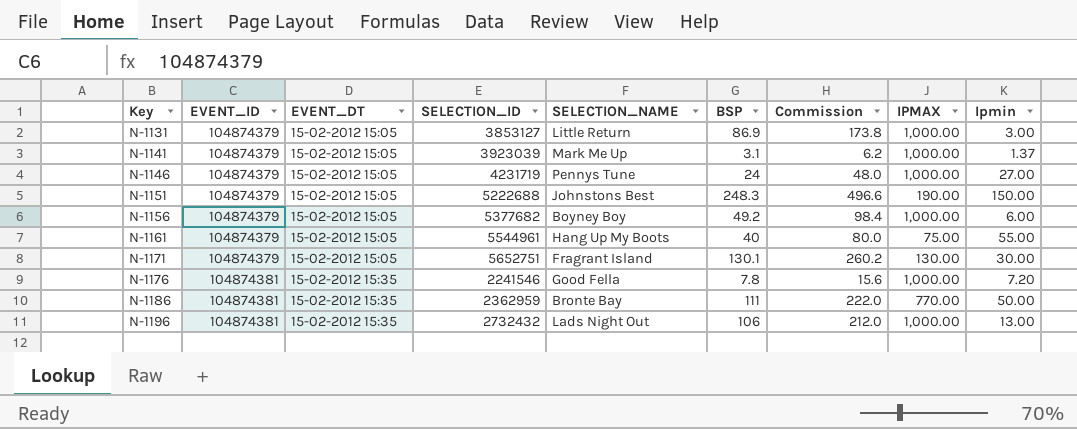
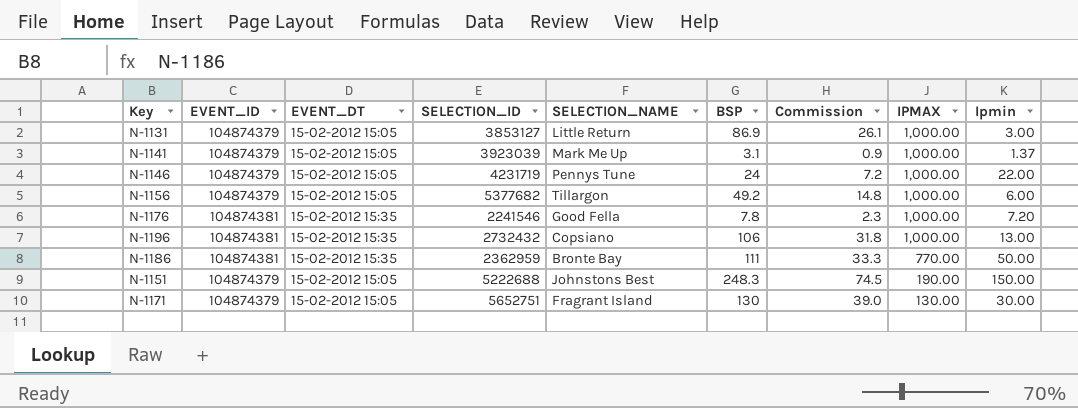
row order: Key ascending -> IPMAX descending
column Commission | formula: [BSP] * 2 -> [BSP] * 0.3
row N-1161: 104874379 | 15-02-2012 15:05 | 5544961 | Hang Up My Boots | 40 | 80.0 | 75.00 | 55.00 -> none
N-1146 | Ipmin: 27.00 -> 22.00
N-1156 | SELECTION_NAME: Boyney Boy -> Tillargon
N-1196 | SELECTION_NAME: Lads Night Out -> Copsiano
N-1171 | BSP: 130.1 -> 130

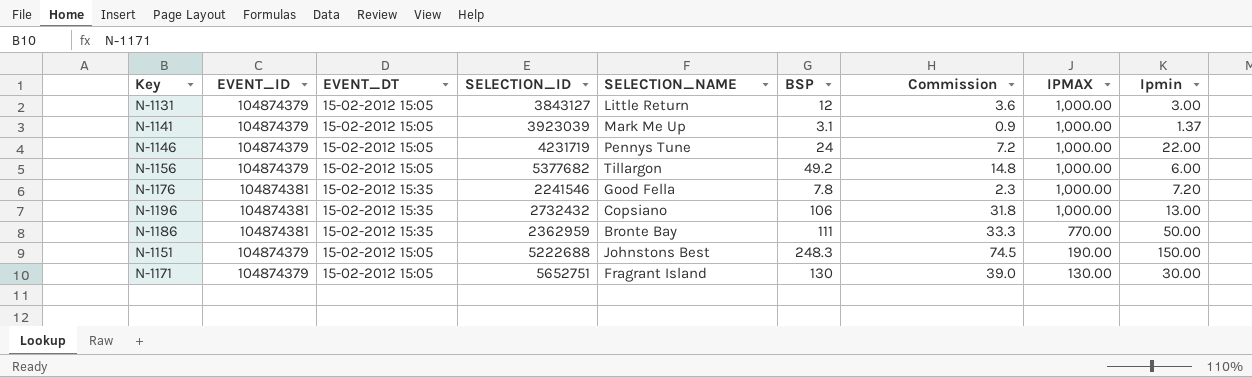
N-1131 | SELECTION_ID: 3853127 -> 3843127
N-1131 | BSP: 86.9 -> 12
N-1131 | Commission: 26.1 -> 3.6

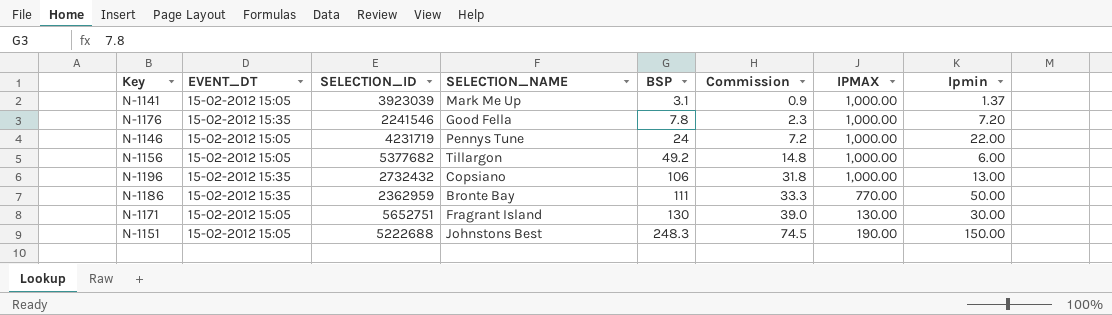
row order: IPMAX descending -> BSP ascending
column EVENT_ID | position: 2 -> none
row N-1131: 104874379 | 15-02-2012 15:05 | 3843127 | Little Return | 12 | 3.6 | 1,000.00 | 3.00 -> none

